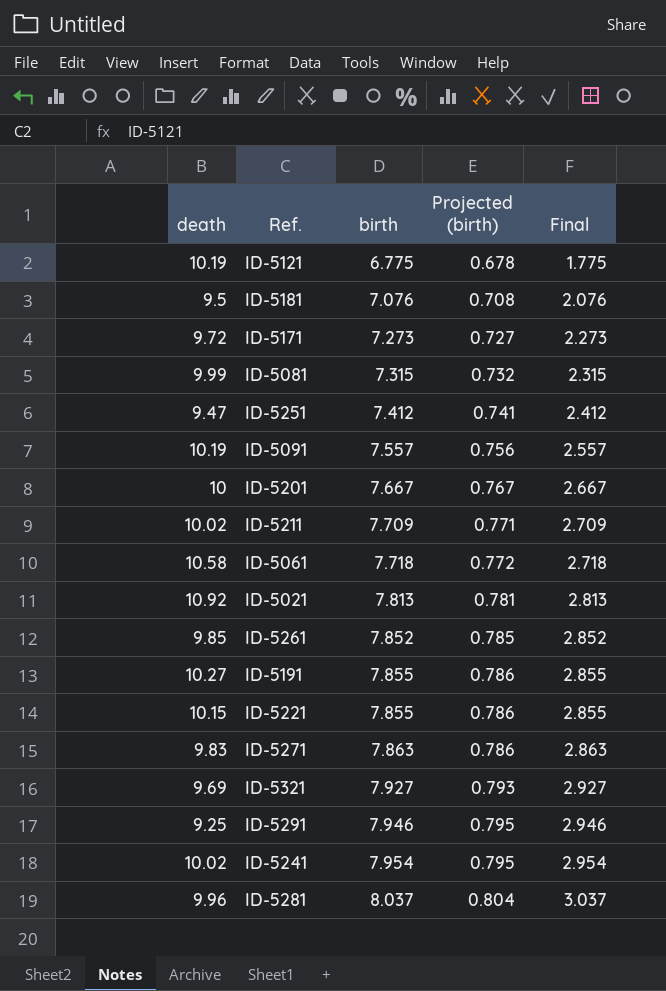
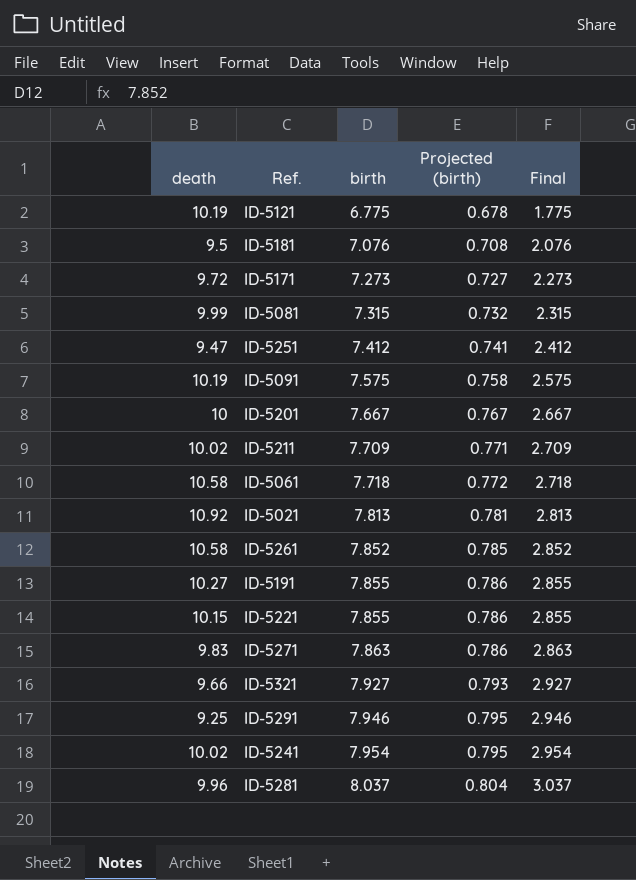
ID-5091 | birth: 7.557 -> 7.575
ID-5091 | Projected (birth): 0.756 -> 0.758
ID-5091 | Final: 2.557 -> 2.575
ID-5261 | death: 9.85 -> 10.58
ID-5321 | death: 9.69 -> 9.66

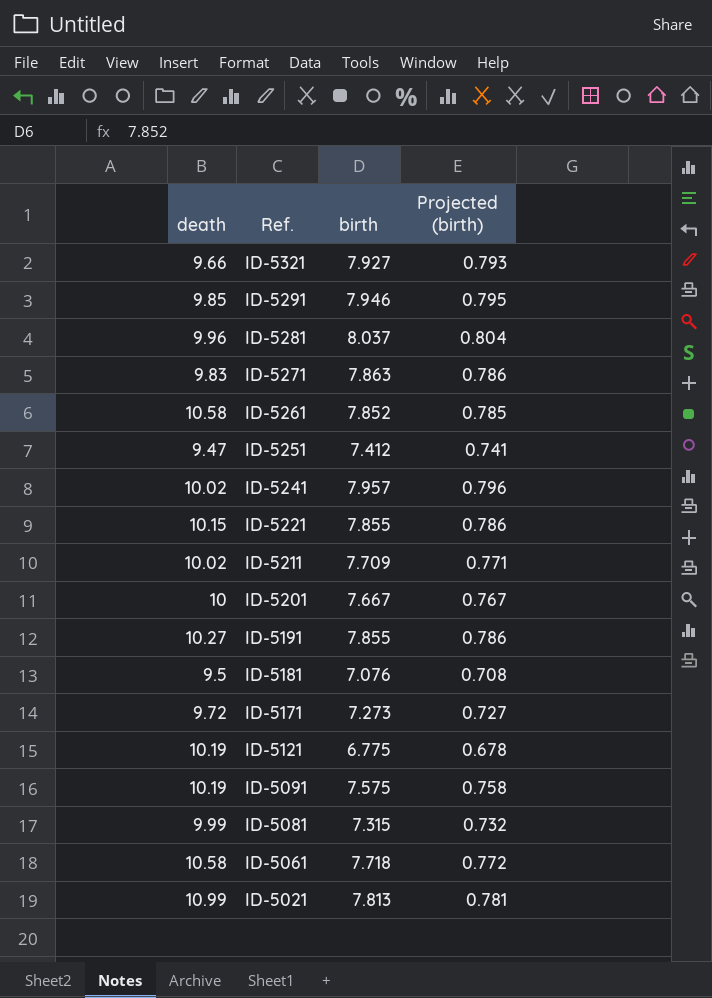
row order: birth ascending -> Ref. descending
column Final | formula: [birth] - 5 -> none
ID-5291 | death: 9.25 -> 9.85
ID-5241 | birth: 7.954 -> 7.957
ID-5241 | Projected (birth): 0.795 -> 0.796
ID-5021 | death: 10.92 -> 10.99

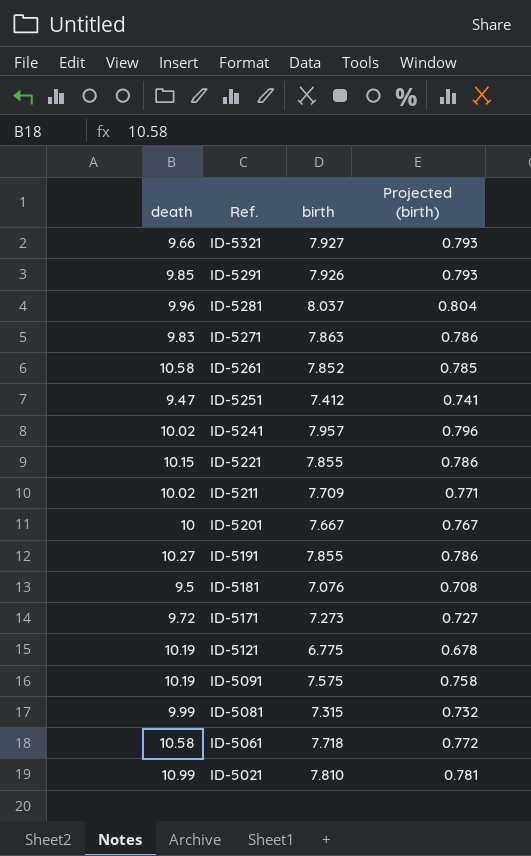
ID-5291 | birth: 7.946 -> 7.926
ID-5291 | Projected (birth): 0.795 -> 0.793
ID-5021 | birth: 7.813 -> 7.810

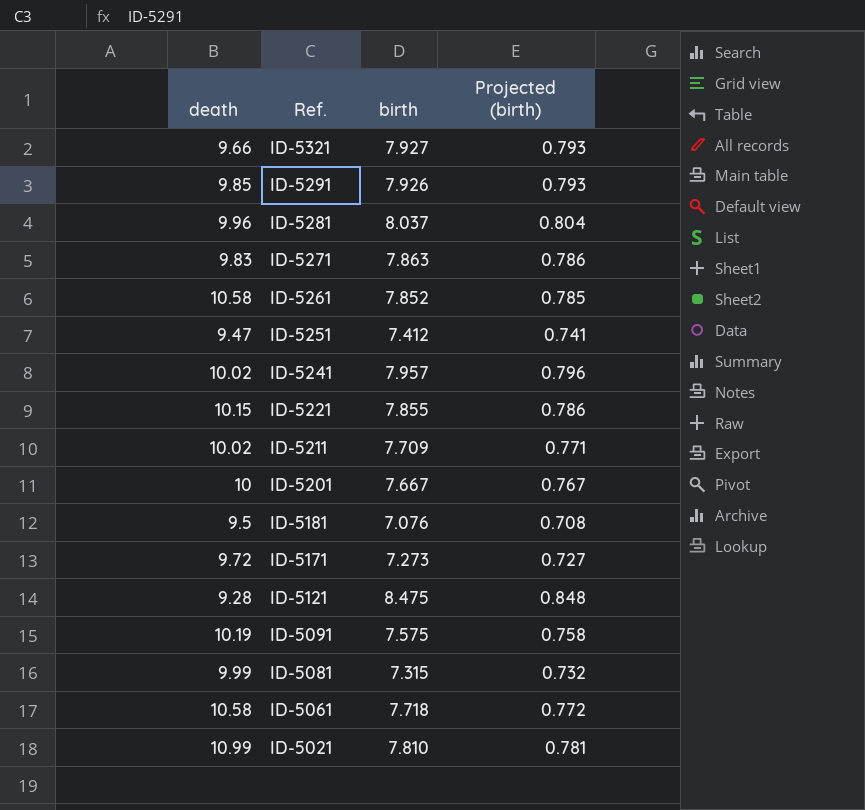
row ID-5191: 10.27 | 7.855 | 0.786 -> none
ID-5121 | death: 10.19 -> 9.28
ID-5121 | birth: 6.775 -> 8.475
ID-5121 | Projected (birth): 0.678 -> 0.848

